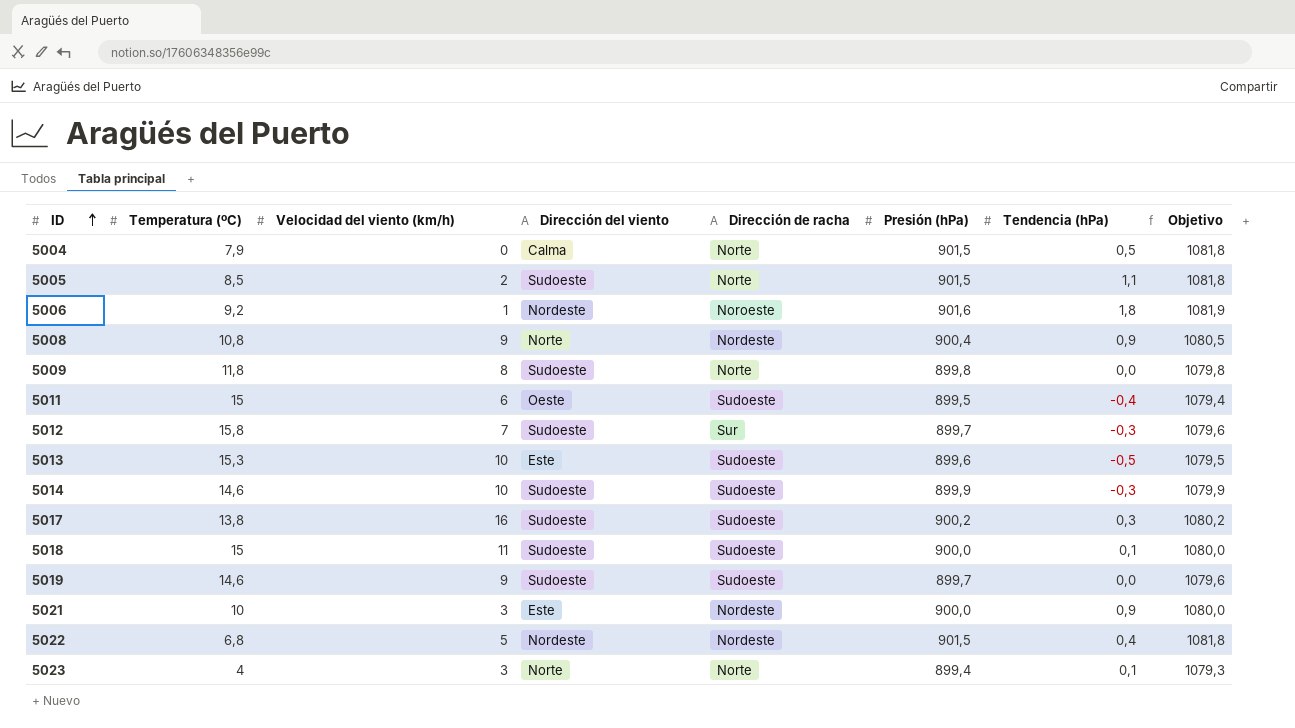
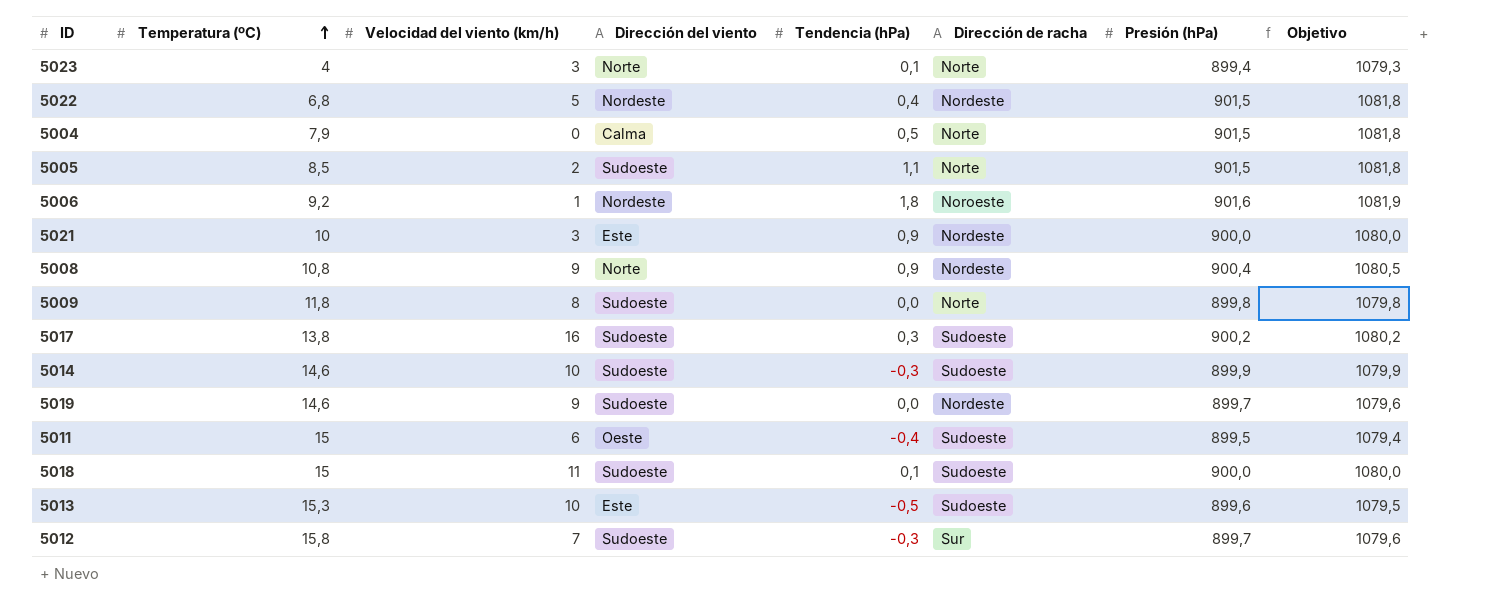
row order: ID ascending -> Temperatura (ºC) ascending
column Tendencia (hPa) | position: 7 -> 5
5019 | Dirección de racha: Sudoeste -> Nordeste

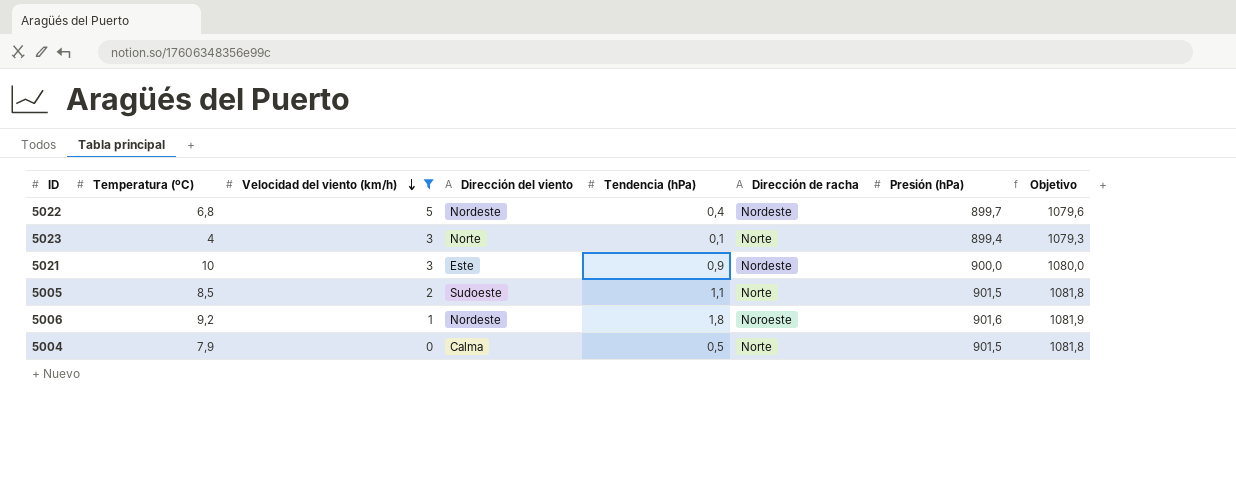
filter: none -> Velocidad del viento (km/h) <= 5
row order: Temperatura (ºC) ascending -> Velocidad del viento (km/h) descending
5022 | Presión (hPa): 901,5 -> 899,7
5022 | Objetivo: 1081,8 -> 1079,6

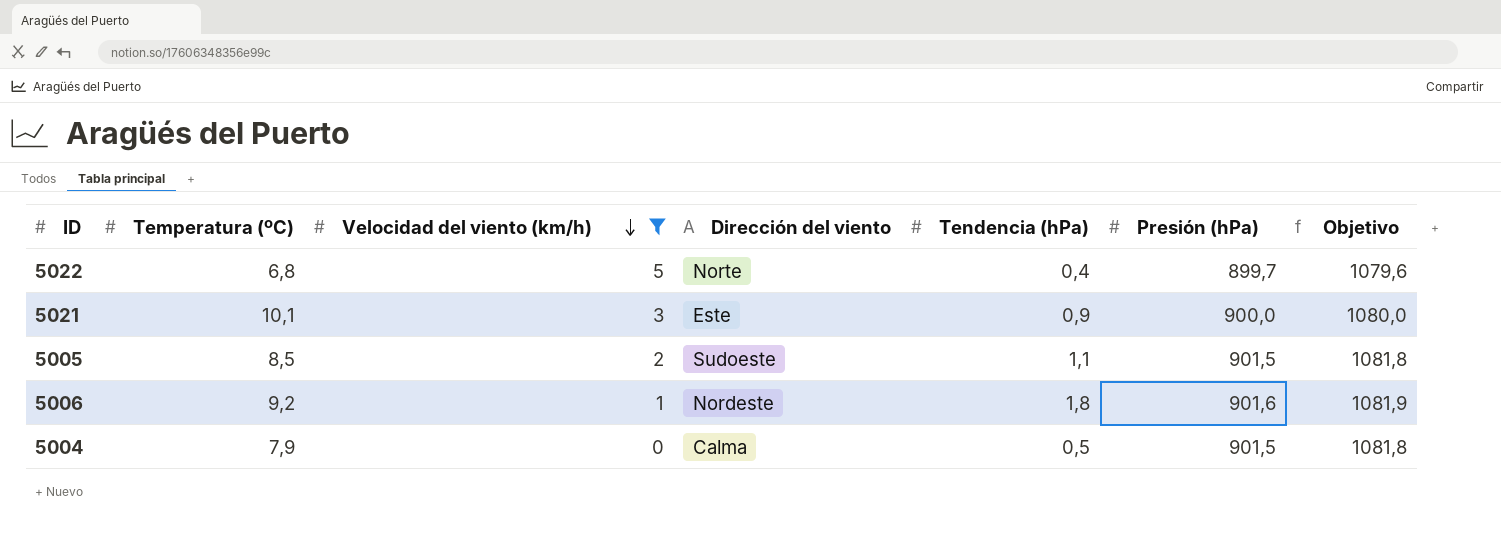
column Dirección de racha | position: 6 -> none
row 5023: 4 | 3 | Norte | 0,1 | Norte | 899,4 | 1079,3 -> none
5022 | Dirección del viento: Nordeste -> Norte
5021 | Temperatura (ºC): 10 -> 10,1

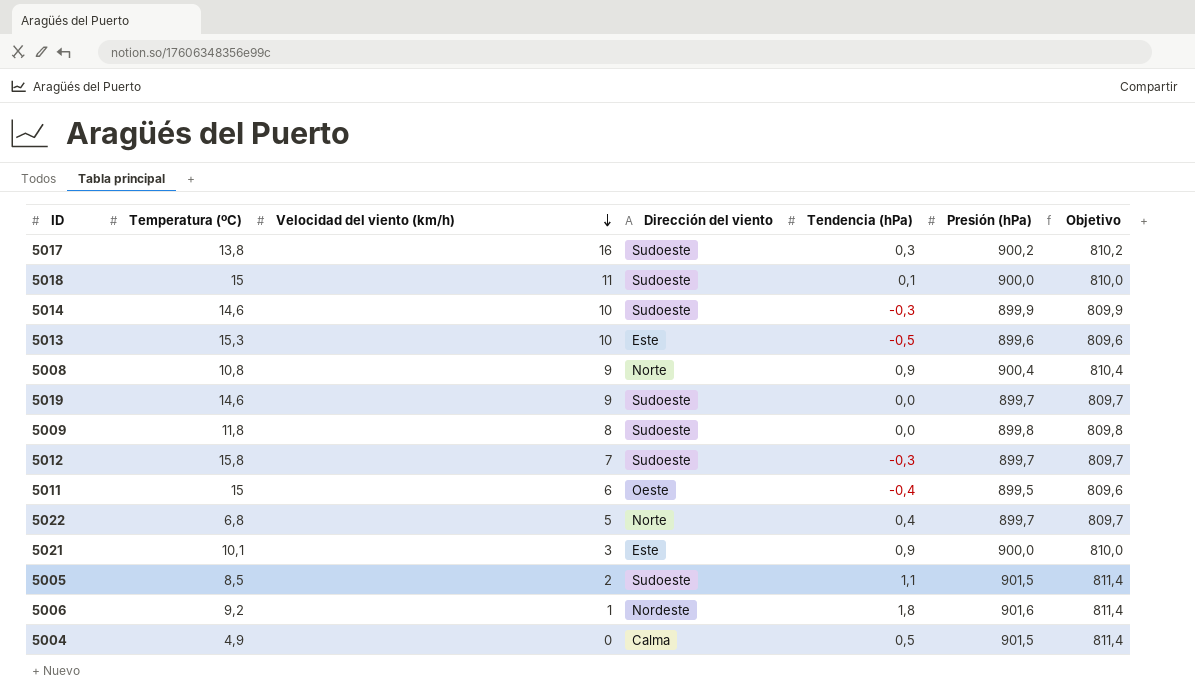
filter: Velocidad del viento (km/h) <= 5 -> none
column Objetivo | formula: [Presión (hPa)] * 1,2 -> [Presión (hPa)] * 0,9
5004 | Temperatura (ºC): 7,9 -> 4,9

